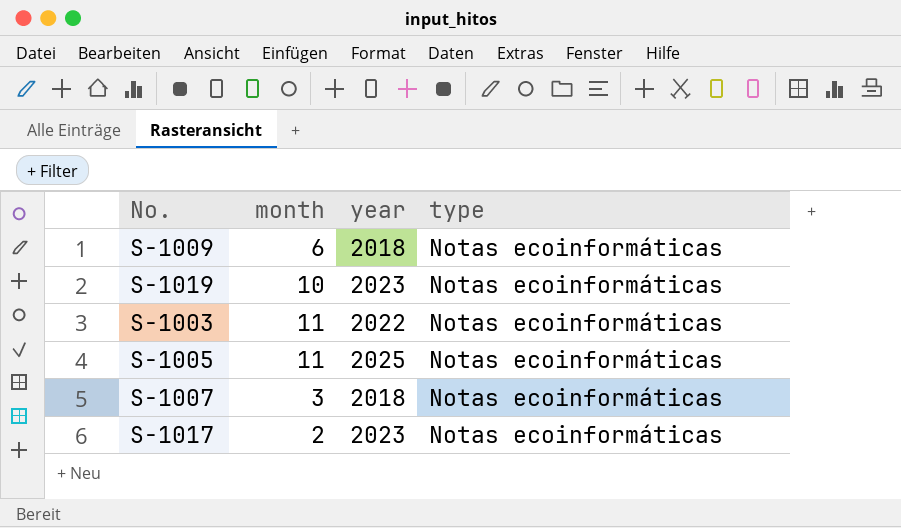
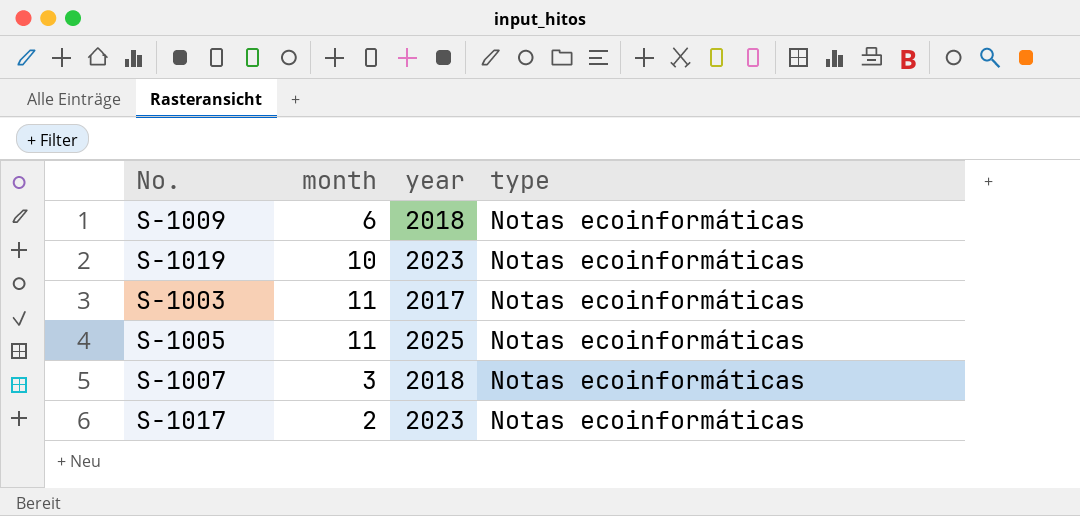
S-1003 | year: 2022 -> 2017

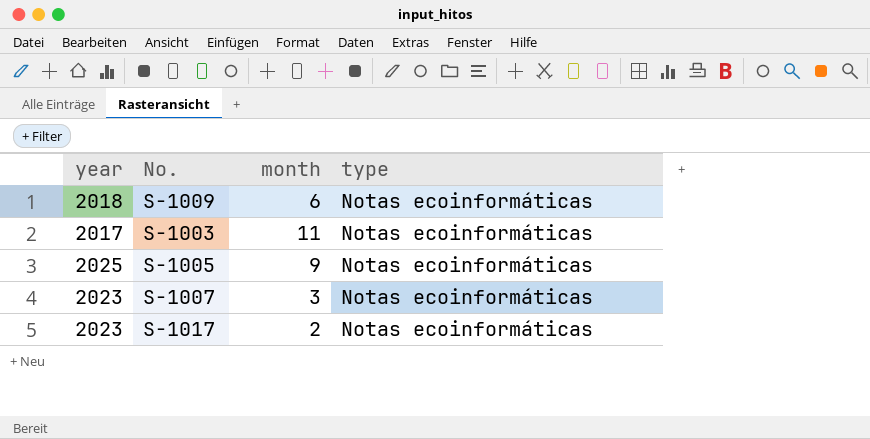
column year | position: 3 -> 1
row S-1019: 10 | 2023 | Notas ecoinformáticas -> none
S-1005 | month: 11 -> 9
S-1007 | year: 2018 -> 2023

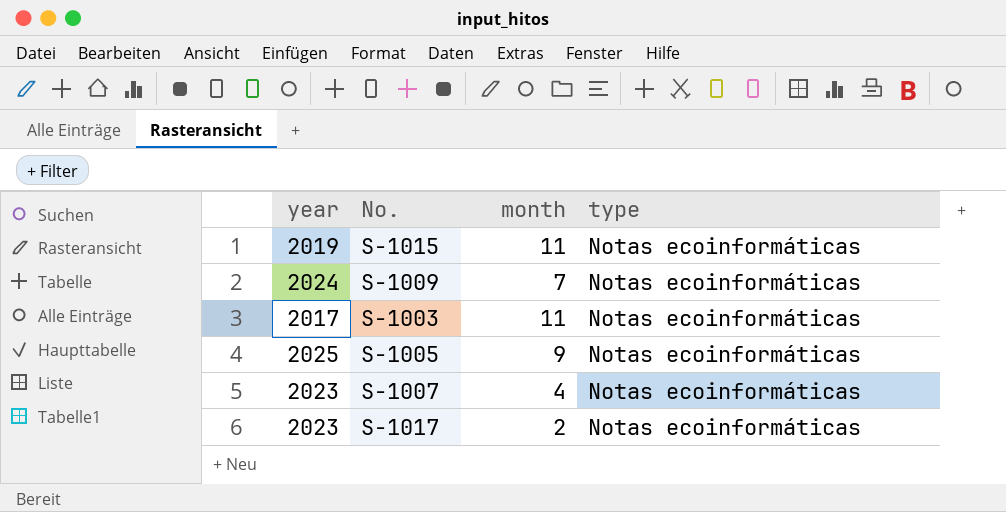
row S-1015: none -> 2019 | 11 | Notas ecoinformáticas
S-1009 | year: 2018 -> 2024
S-1009 | month: 6 -> 7
S-1007 | month: 3 -> 4

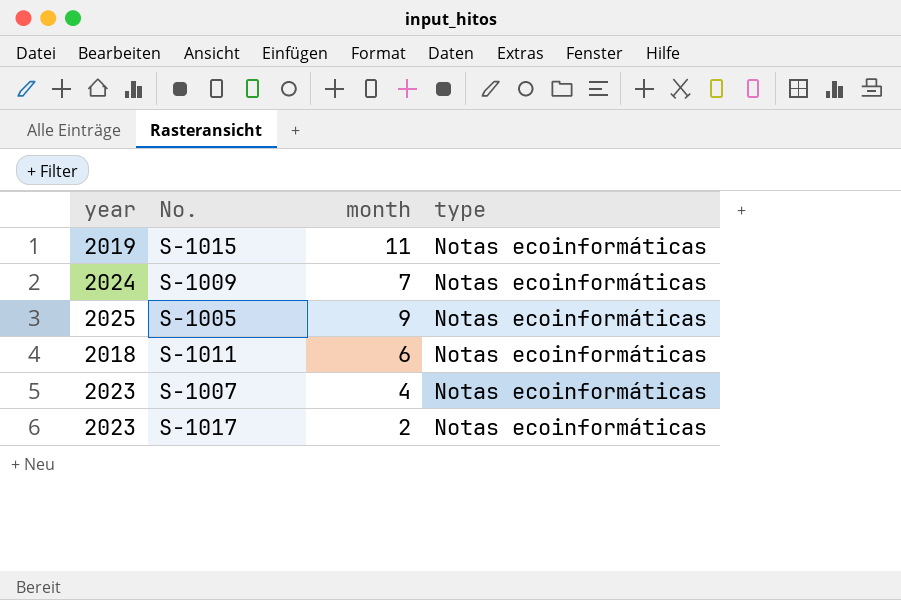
row S-1003: 2017 | 11 | Notas ecoinformáticas -> none
row S-1011: none -> 2018 | 6 | Notas ecoinformáticas

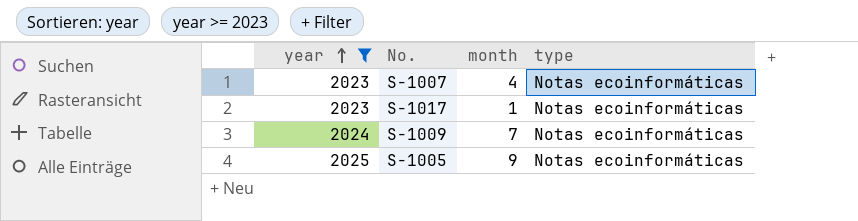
filter: none -> year >= 2023
row order: none -> year ascending
S-1017 | month: 2 -> 1

